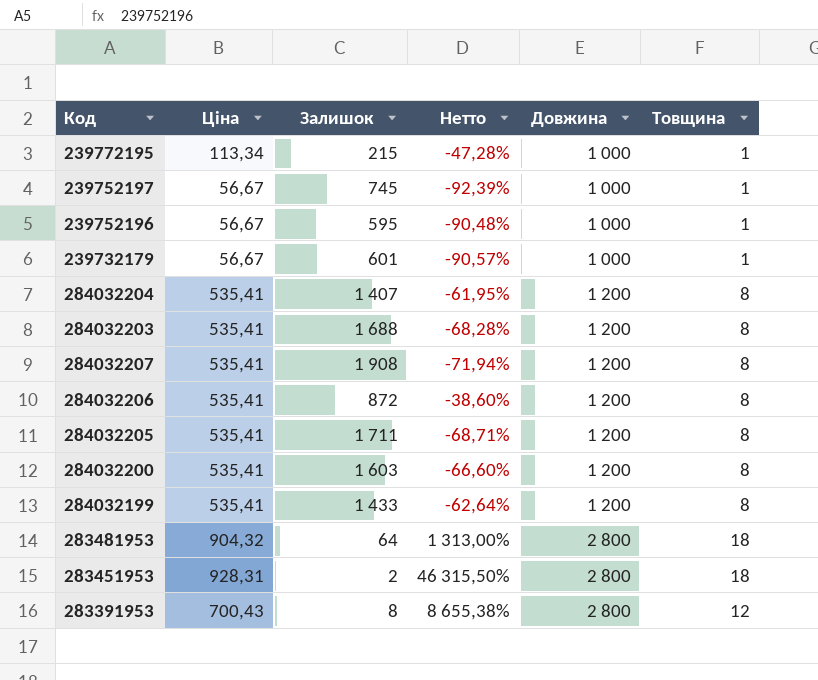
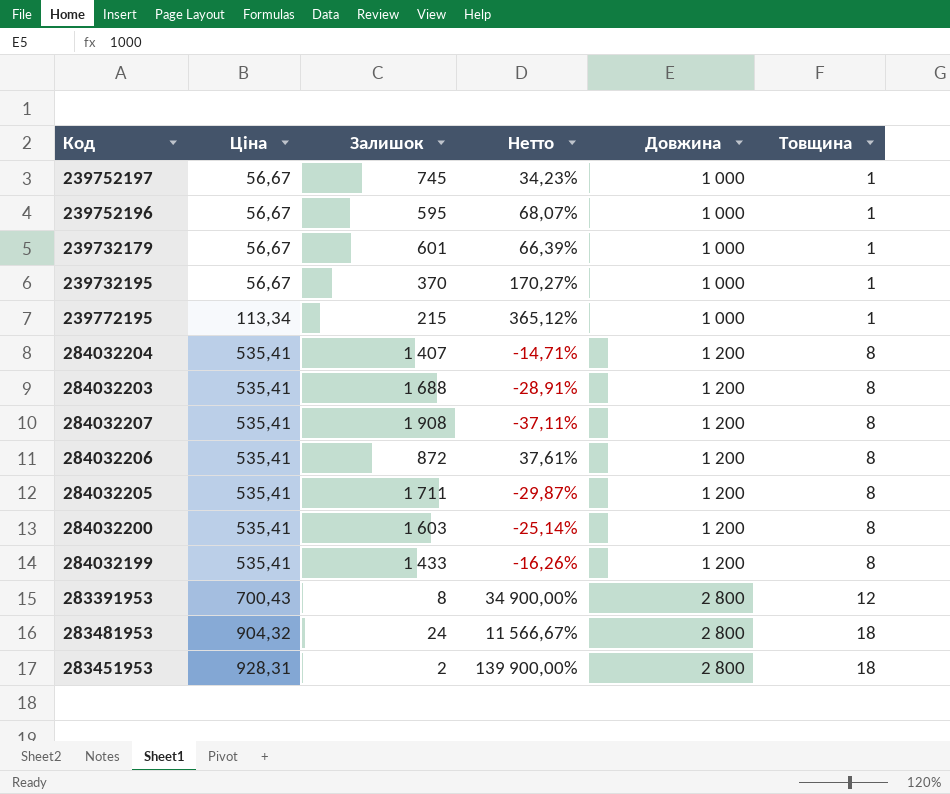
row order: Довжина ascending -> Ціна ascending
column Нетто | formula: ([Ціна] - [Залишок]) / [Залишок] -> ([Довжина] - [Залишок]) / [Залишок]
row 239732195: none -> 56,67 | 370 | 170,27% | 1 000 | 1
283481953 | Залишок: 64 -> 24

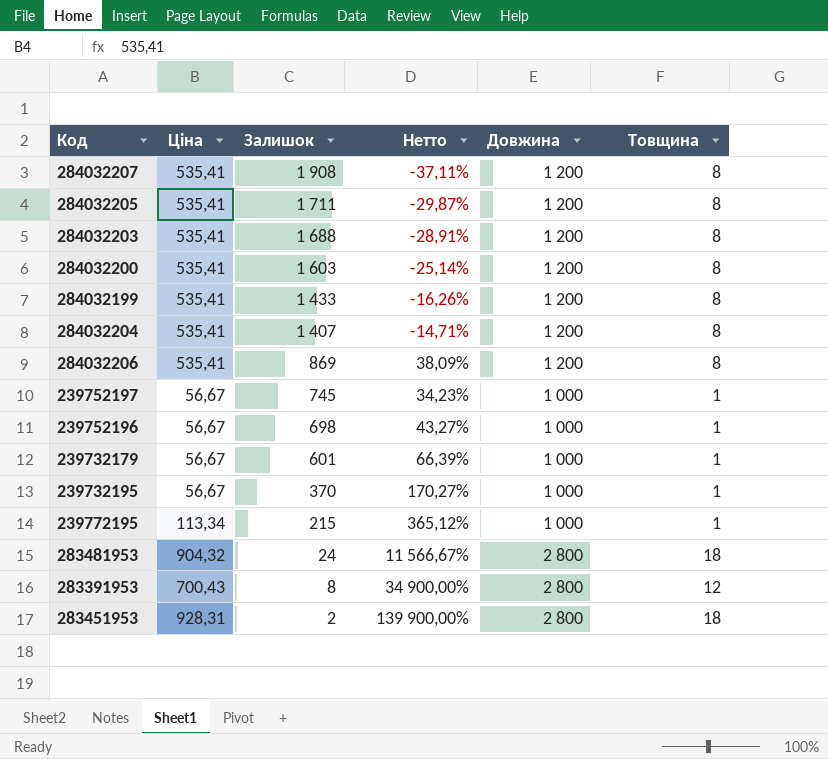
row order: Ціна ascending -> Залишок descending
284032206 | Залишок: 872 -> 869
284032206 | Нетто: 37,61% -> 38,09%
239752196 | Залишок: 595 -> 698
239752196 | Нетто: 68,07% -> 43,27%

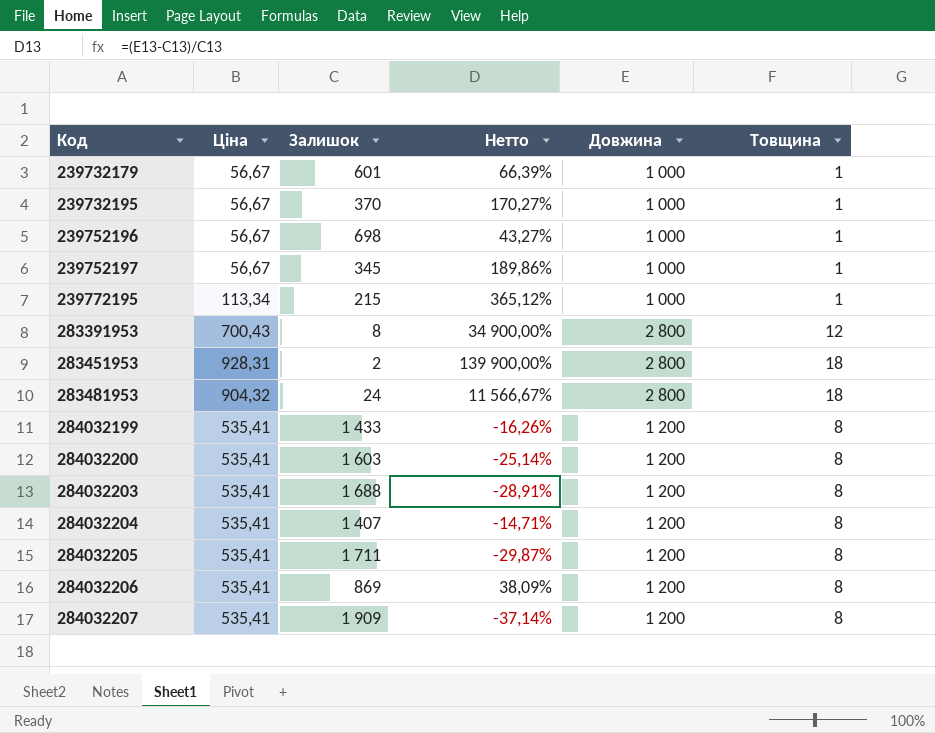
row order: Залишок descending -> Код ascending
239752197 | Залишок: 745 -> 345
239752197 | Нетто: 34,23% -> 189,86%
284032207 | Залишок: 1 908 -> 1 909
284032207 | Нетто: -37,11% -> -37,14%

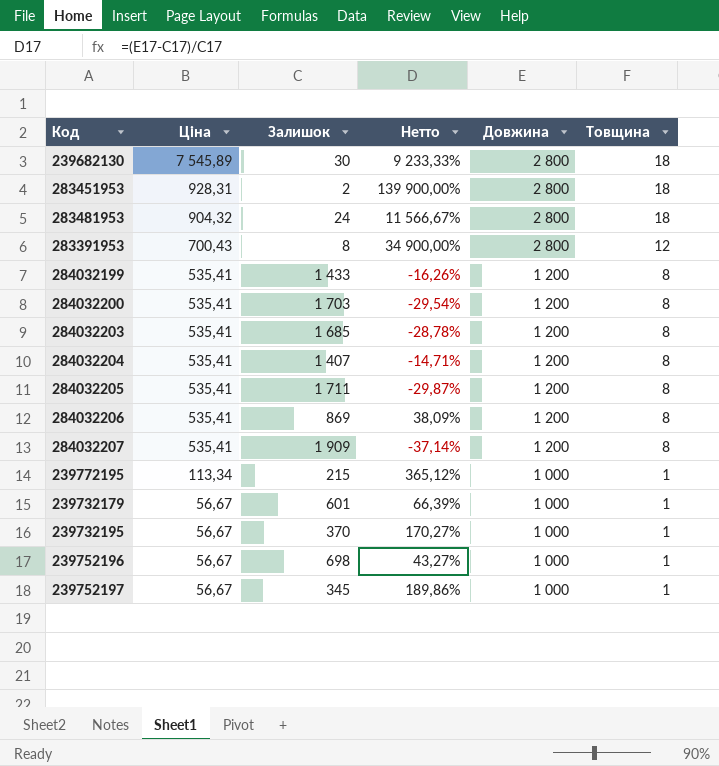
row order: Код ascending -> Ціна descending
row 239682130: none -> 7 545,89 | 30 | 9 233,33% | 2 800 | 18
284032200 | Залишок: 1 603 -> 1 703
284032200 | Нетто: -25,14% -> -29,54%
284032203 | Залишок: 1 688 -> 1 685
284032203 | Нетто: -28,91% -> -28,78%

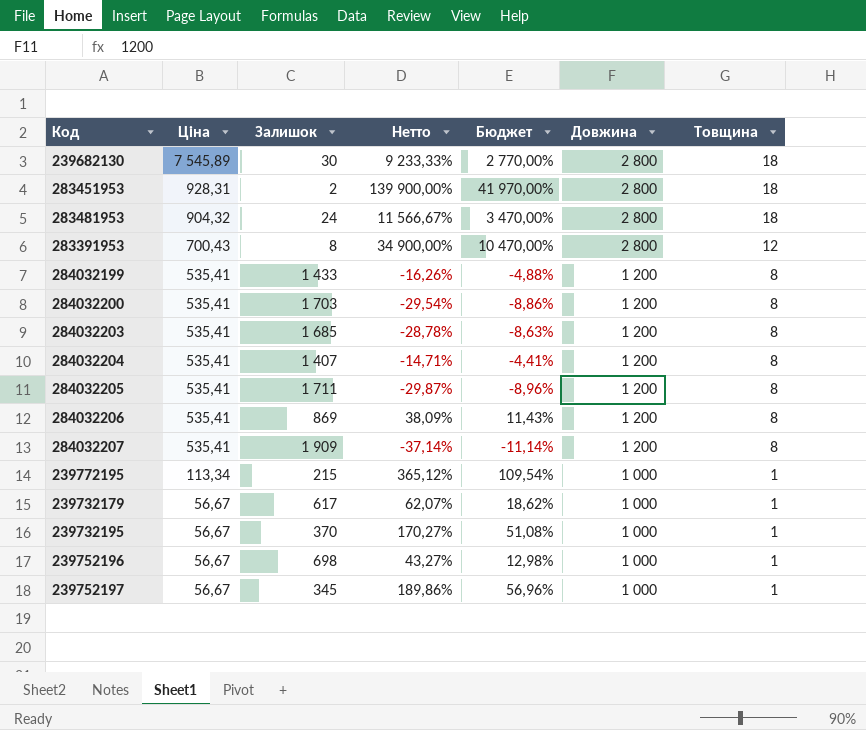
column Бюджет | formula: none -> [Нетто] * 0,3
239732179 | Залишок: 601 -> 617
239732179 | Нетто: 66,39% -> 62,07%

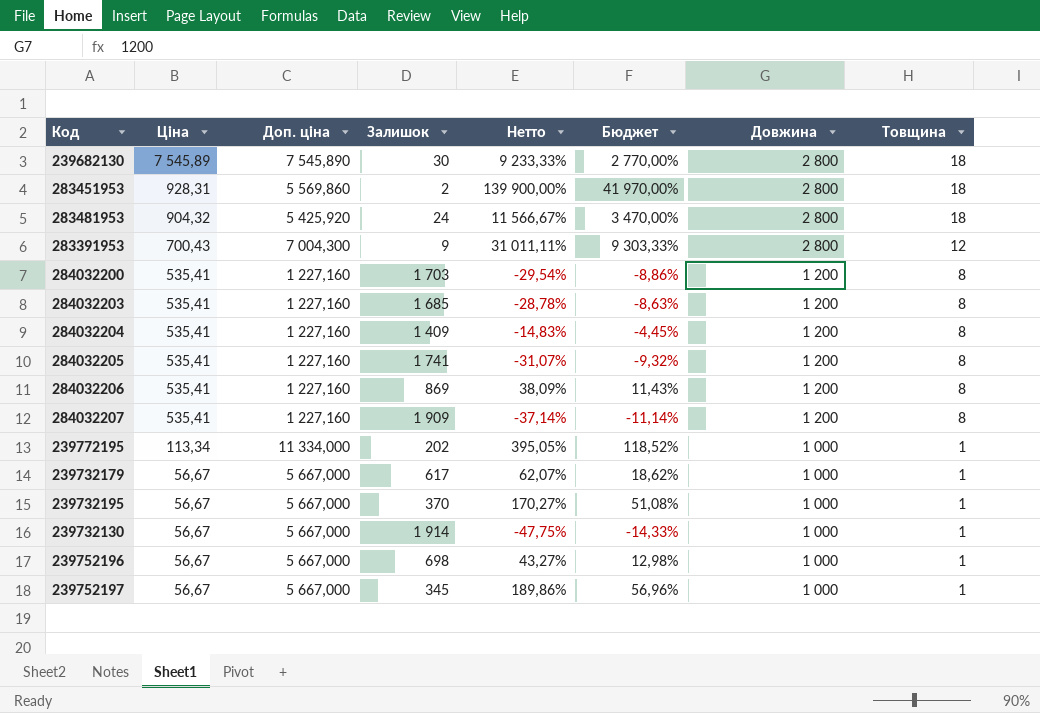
column Доп. ціна | position: none -> 3
row 284032199: 535,41 | 1 433 | -16,26% | -4,88% | 1 200 | 8 -> none
283391953 | Залишок: 8 -> 9
283391953 | Нетто: 34 900,00% -> 31 011,11%
283391953 | Бюджет: 10 470,00% -> 9 303,33%
284032204 | Залишок: 1 407 -> 1 409
284032204 | Нетто: -14,71% -> -14,83%
284032204 | Бюджет: -4,41% -> -4,45%
284032205 | Залишок: 1 711 -> 1 741
284032205 | Нетто: -29,87% -> -31,07%
284032205 | Бюджет: -8,96% -> -9,32%
239772195 | Залишок: 215 -> 202
239772195 | Нетто: 365,12% -> 395,05%
239772195 | Бюджет: 109,54% -> 118,52%
row 239732130: none -> 56,67 | 5 667,000 | 1 914 | -47,75% | -14,33% | 1 000 | 1

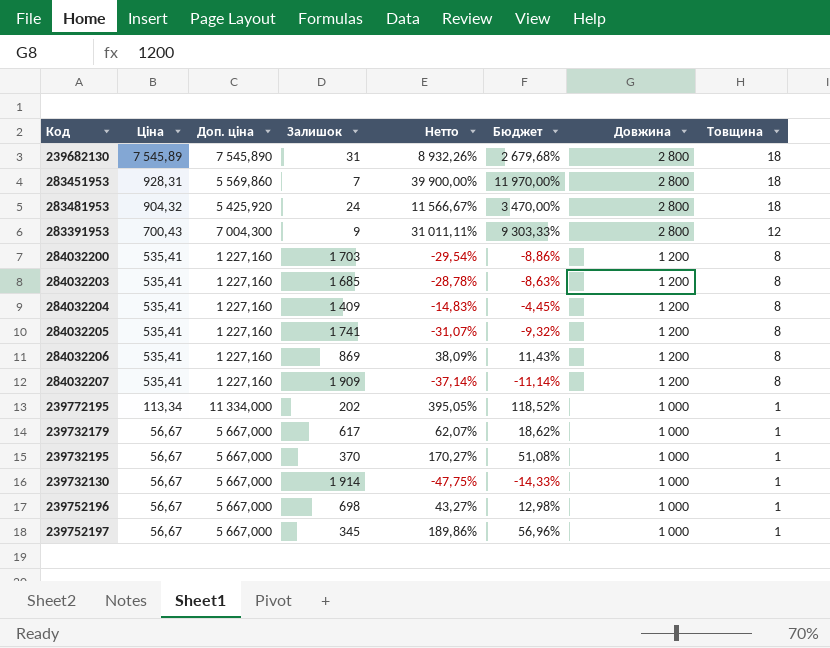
239682130 | Залишок: 30 -> 31
239682130 | Нетто: 9 233,33% -> 8 932,26%
239682130 | Бюджет: 2 770,00% -> 2 679,68%
283451953 | Залишок: 2 -> 7
283451953 | Нетто: 139 900,00% -> 39 900,00%
283451953 | Бюджет: 41 970,00% -> 11 970,00%

